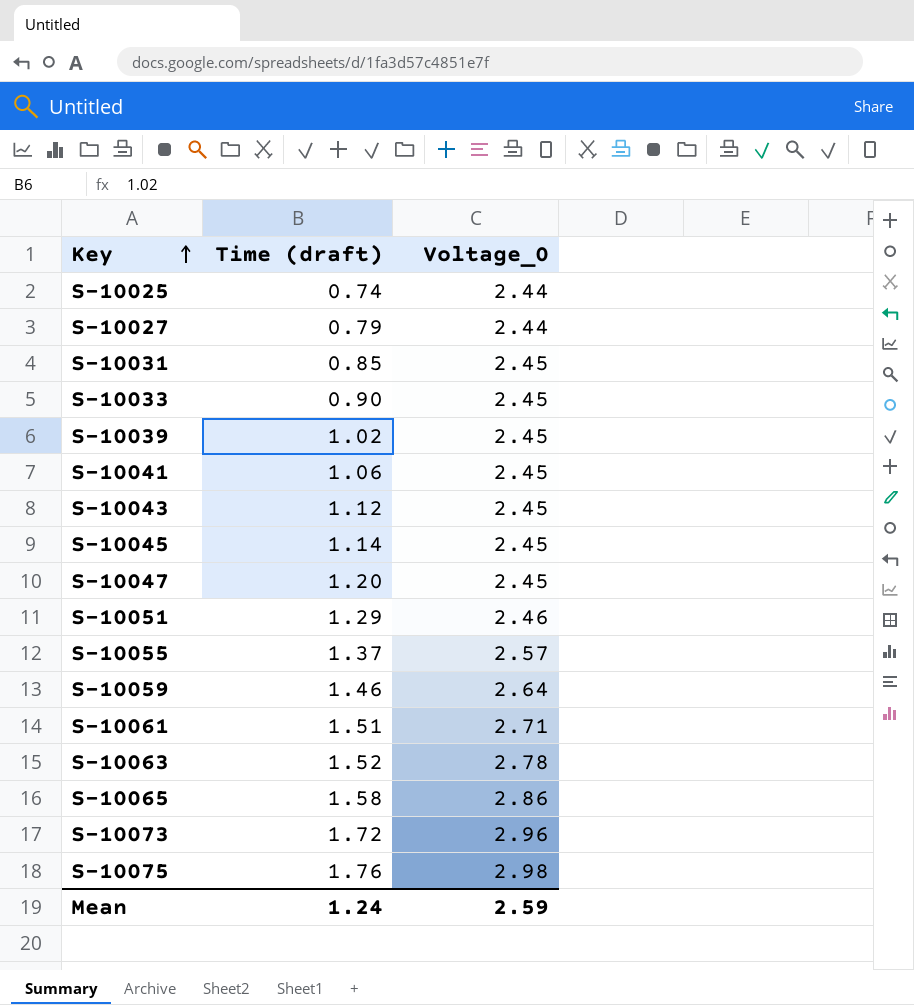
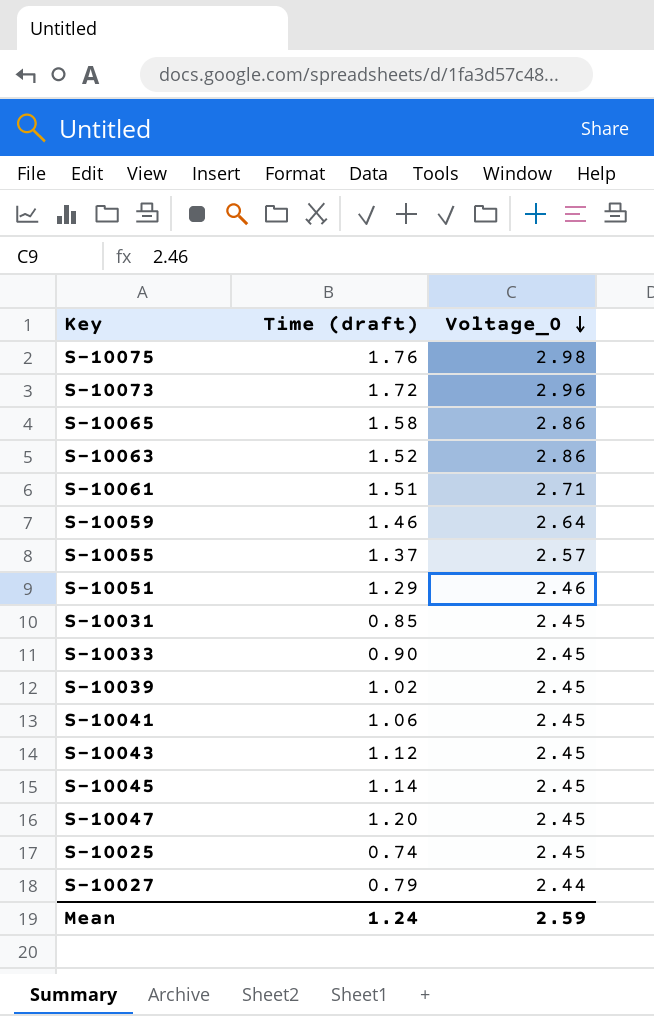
row order: Key ascending -> Voltage_0 descending
S-10063 | Voltage_0: 2.78 -> 2.86
S-10025 | Voltage_0: 2.44 -> 2.45

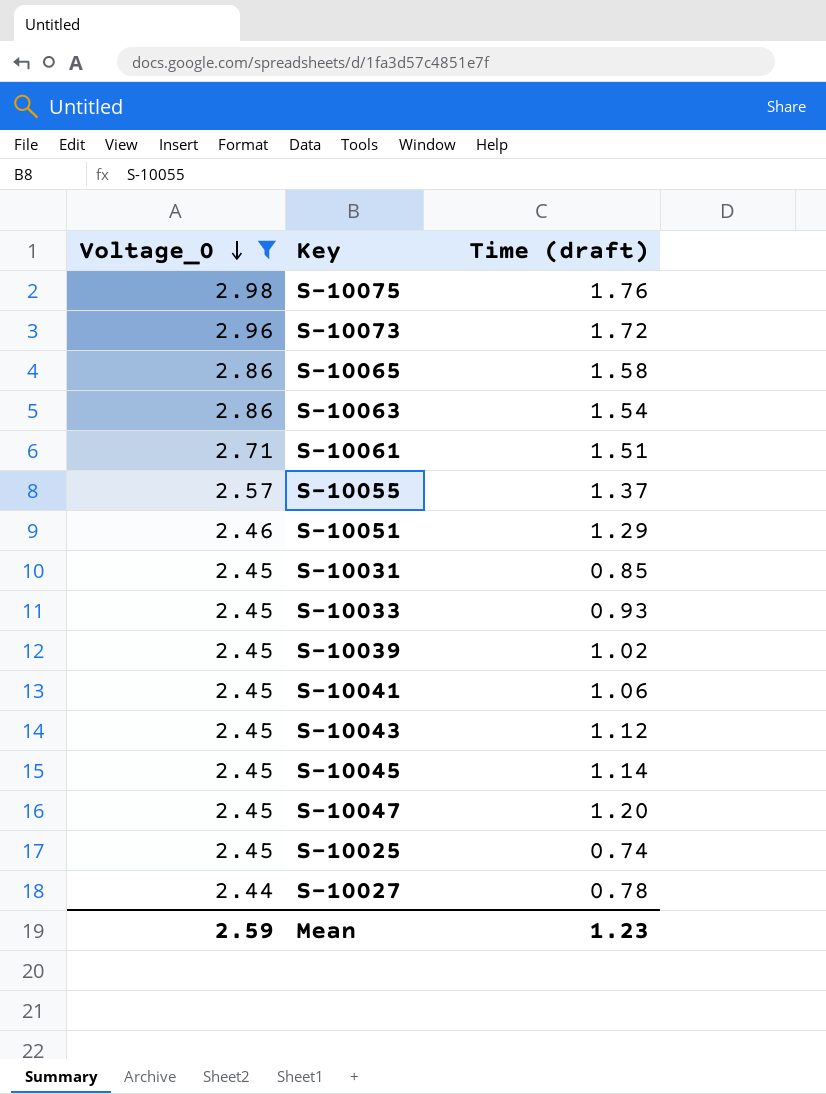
filter: none -> Voltage_0 != 2.64
column Voltage_0 | position: 3 -> 1
S-10063 | Time (draft): 1.52 -> 1.54
S-10033 | Time (draft): 0.90 -> 0.93
S-10027 | Time (draft): 0.79 -> 0.78
Mean | Time (draft): 1.24 -> 1.23

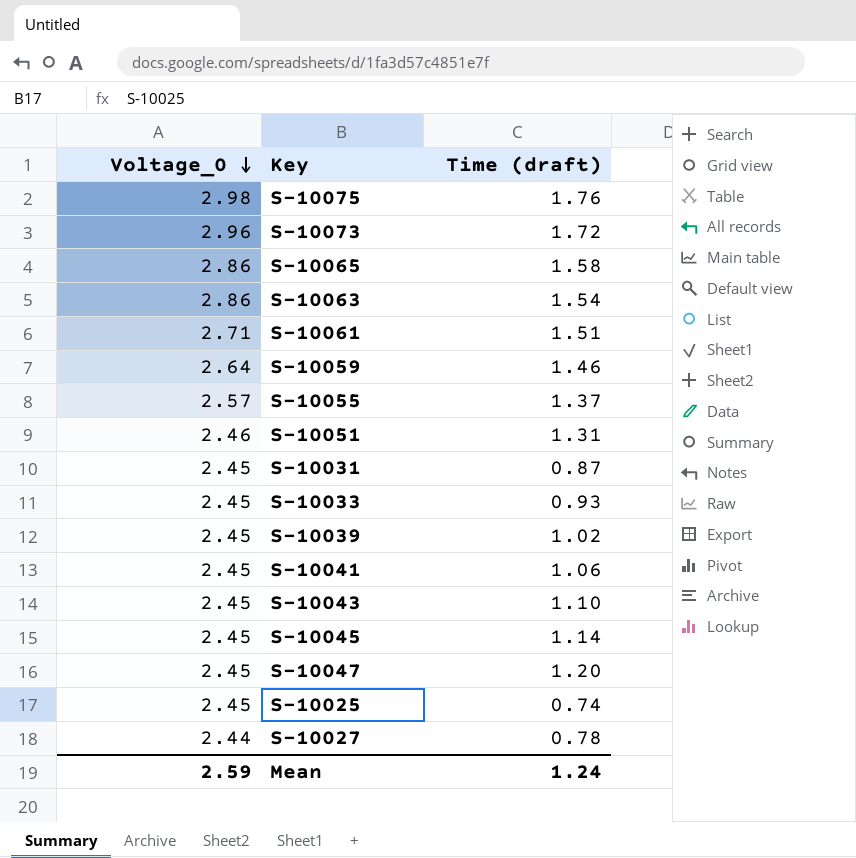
filter: Voltage_0 != 2.64 -> none
S-10051 | Time (draft): 1.29 -> 1.31
S-10031 | Time (draft): 0.85 -> 0.87
S-10043 | Time (draft): 1.12 -> 1.10
Mean | Time (draft): 1.23 -> 1.24

